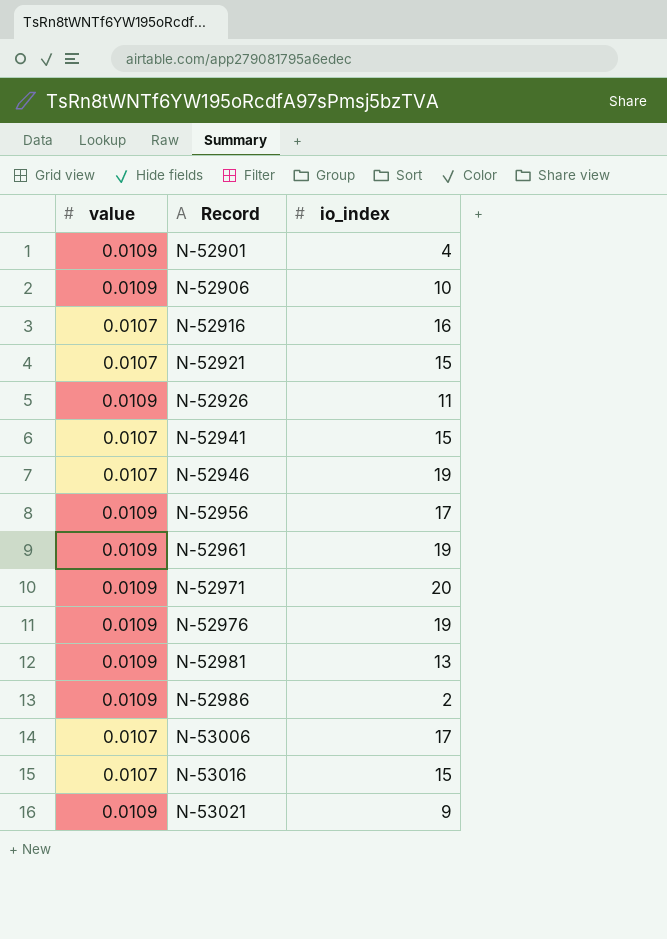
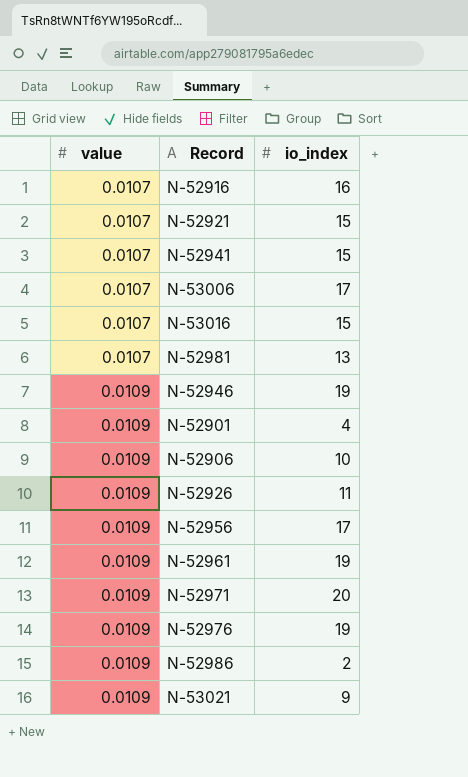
row order: Record ascending -> value ascending
N-52981 | value: 0.0109 -> 0.0107
N-52946 | value: 0.0107 -> 0.0109

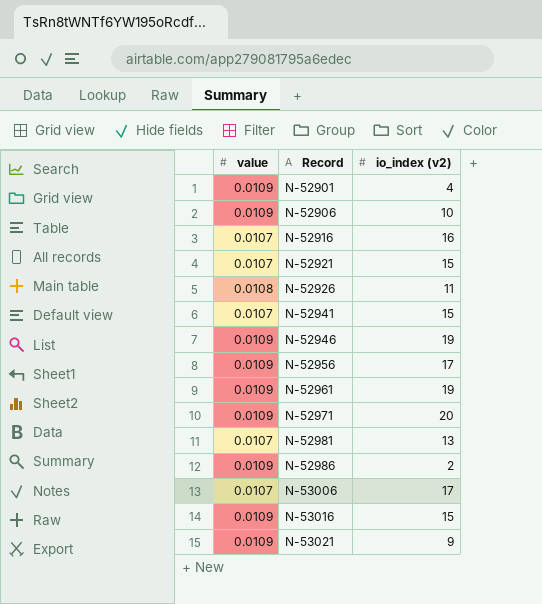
row order: value ascending -> Record ascending
column name: io_index -> io_index (v2)
row N-52976: 0.0109 | 19 -> none
N-52926 | value: 0.0109 -> 0.0108
N-53016 | value: 0.0107 -> 0.0109

